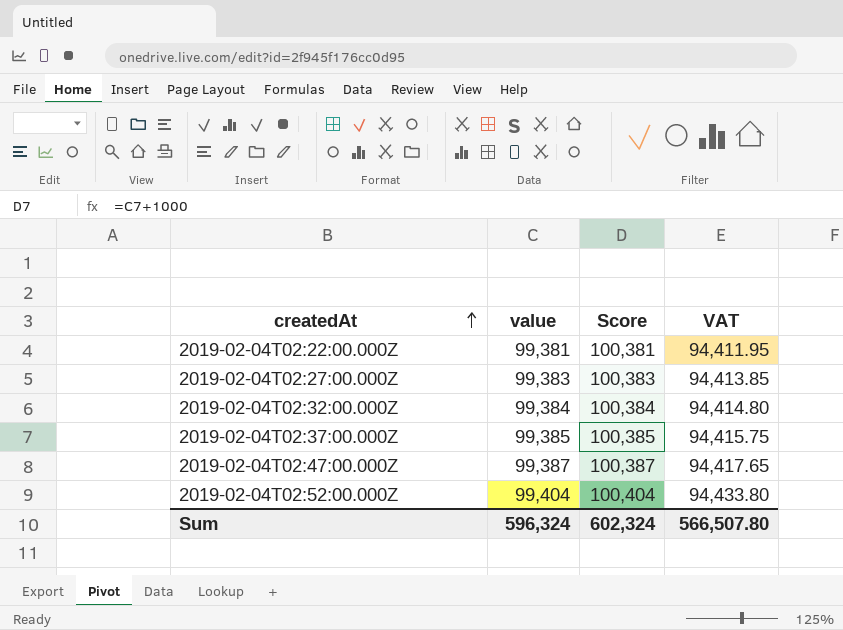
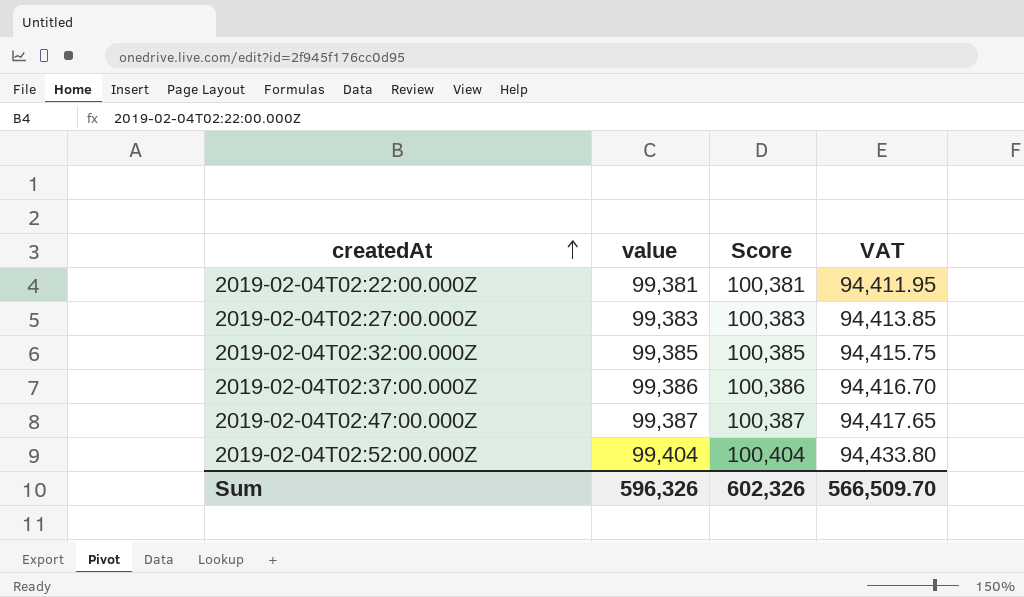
2019-02-04T02:32:00.000Z | value: 99,384 -> 99,385
2019-02-04T02:32:00.000Z | Score: 100,384 -> 100,385
2019-02-04T02:32:00.000Z | VAT: 94,414.80 -> 94,415.75
2019-02-04T02:37:00.000Z | value: 99,385 -> 99,386
2019-02-04T02:37:00.000Z | Score: 100,385 -> 100,386
2019-02-04T02:37:00.000Z | VAT: 94,415.75 -> 94,416.70
Sum | value: 596,324 -> 596,326
Sum | Score: 602,324 -> 602,326
Sum | VAT: 566,507.80 -> 566,509.70

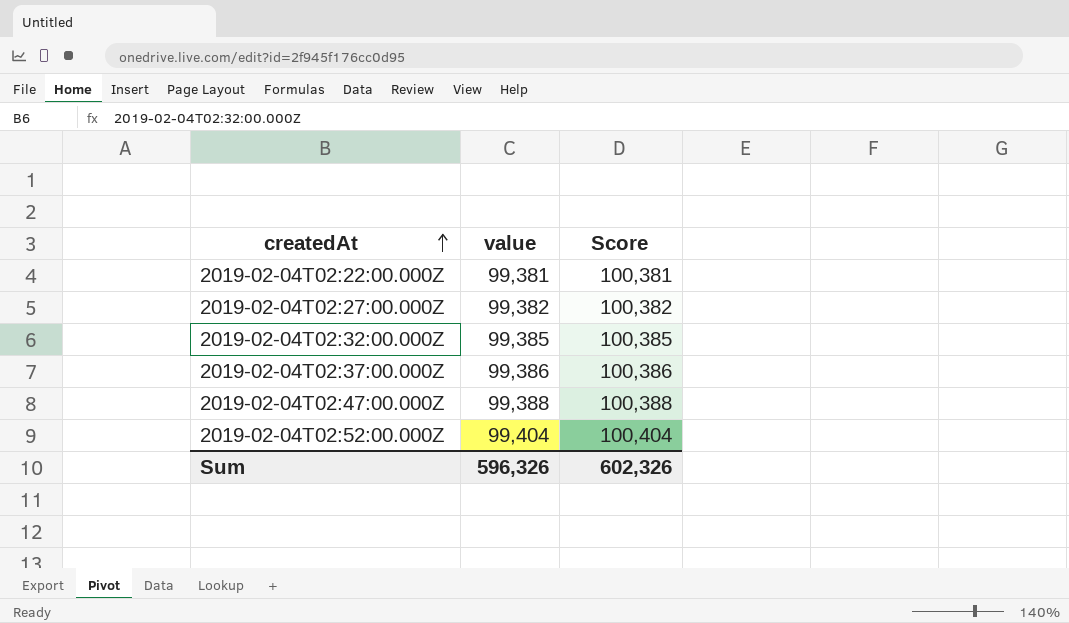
column VAT | formula: [value] * 0.95 -> none
2019-02-04T02:27:00.000Z | value: 99,383 -> 99,382
2019-02-04T02:27:00.000Z | Score: 100,383 -> 100,382
2019-02-04T02:47:00.000Z | value: 99,387 -> 99,388
2019-02-04T02:47:00.000Z | Score: 100,387 -> 100,388

